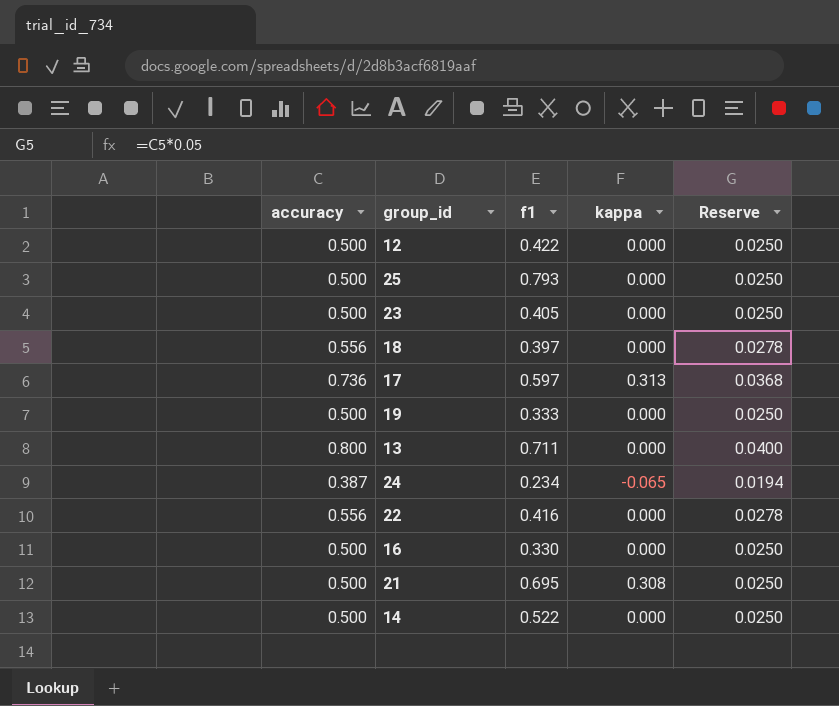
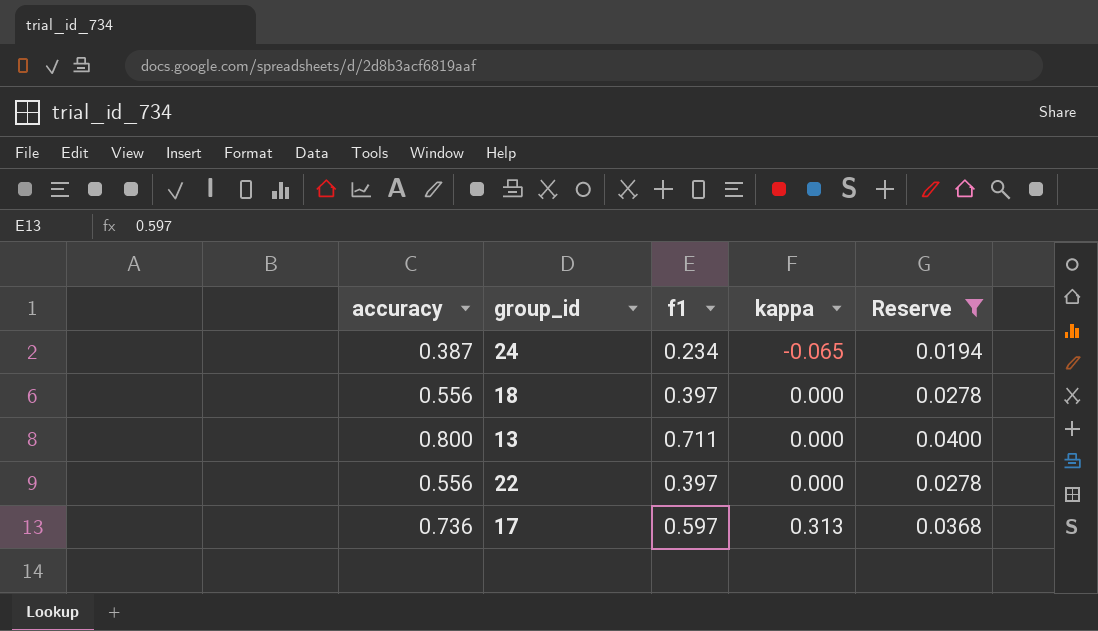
filter: none -> Reserve != 0.0250
row order: none -> kappa ascending
22 | f1: 0.416 -> 0.397

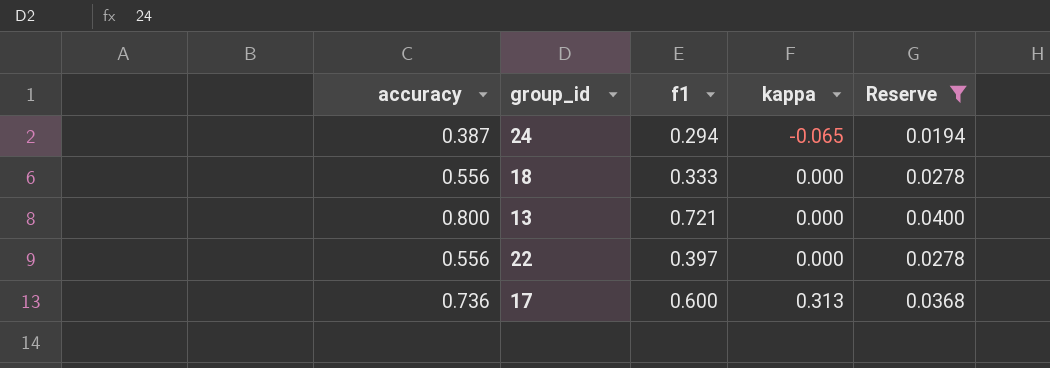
24 | f1: 0.234 -> 0.294
18 | f1: 0.397 -> 0.333
13 | f1: 0.711 -> 0.721
17 | f1: 0.597 -> 0.600

